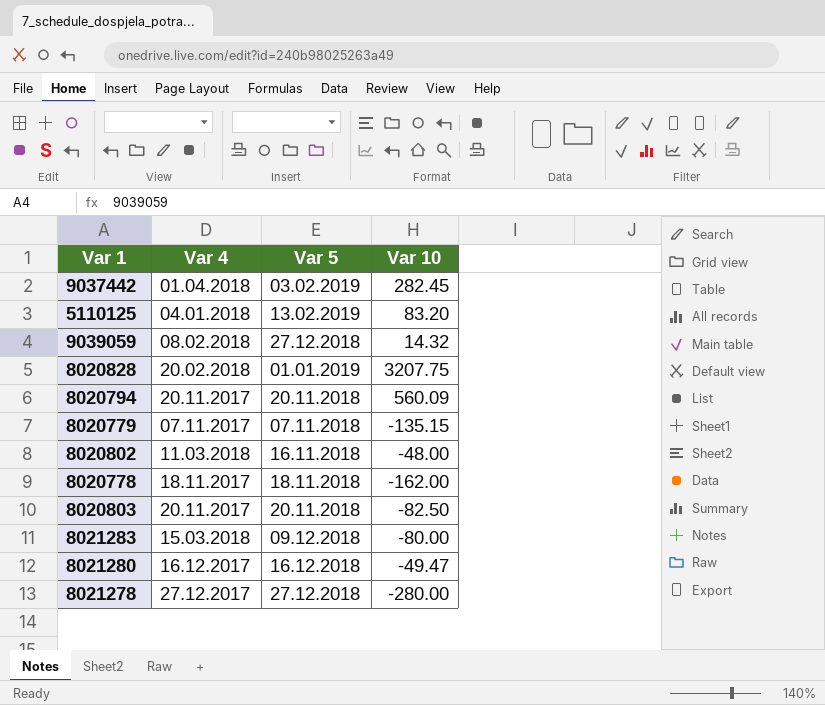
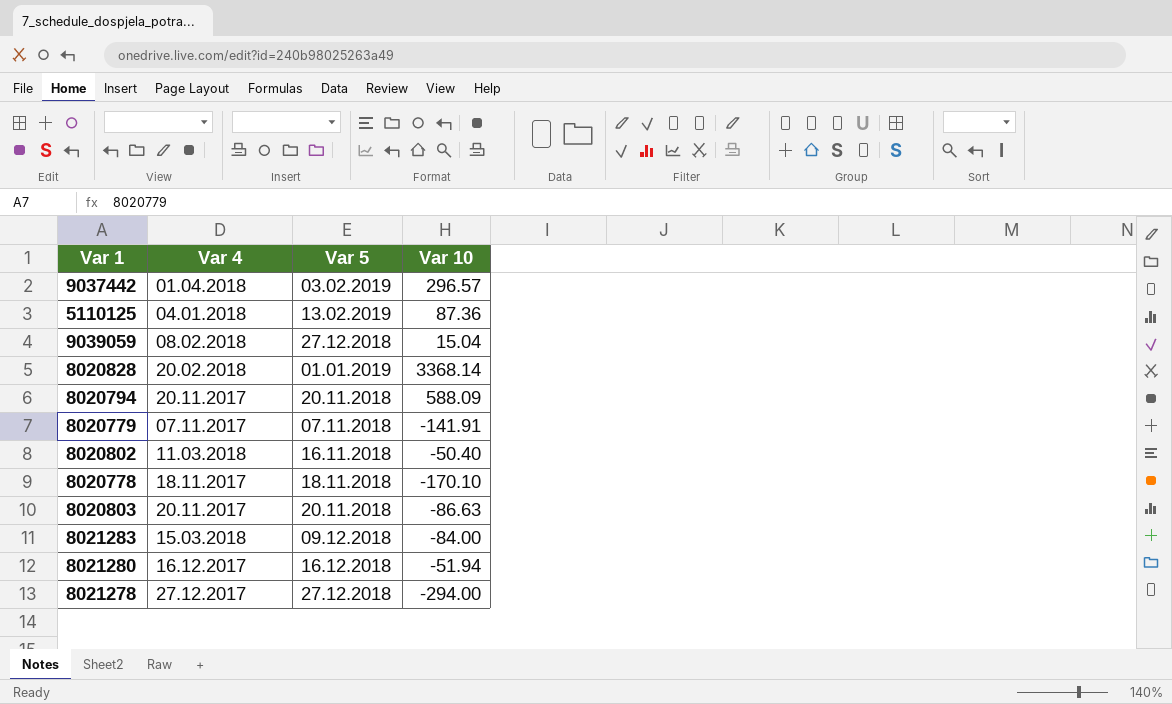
9037442 | Var 10: 282.45 -> 296.57
5110125 | Var 10: 83.20 -> 87.36
9039059 | Var 10: 14.32 -> 15.04
8020828 | Var 10: 3207.75 -> 3368.14
8020794 | Var 10: 560.09 -> 588.09
8020779 | Var 10: -135.15 -> -141.91
8020802 | Var 10: -48.00 -> -50.40
8020778 | Var 10: -162.00 -> -170.10
8020803 | Var 10: -82.50 -> -86.63
8021283 | Var 10: -80.00 -> -84.00
8021280 | Var 10: -49.47 -> -51.94
8021278 | Var 10: -280.00 -> -294.00

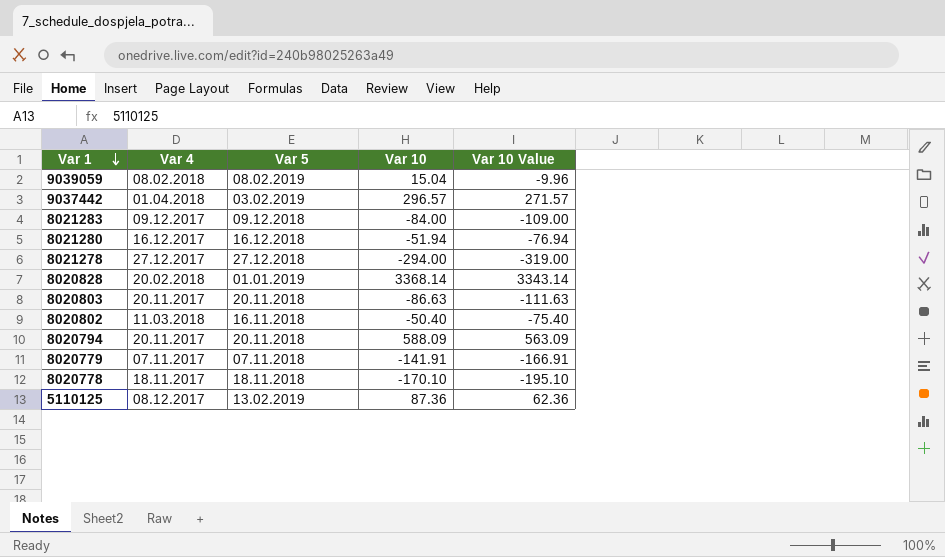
row order: none -> Var 1 descending
column Var 10 Value | formula: none -> [Var 10] - 25
9039059 | Var 5: 27.12.2018 -> 08.02.2019
8021283 | Var 4: 15.03.2018 -> 09.12.2017
5110125 | Var 4: 04.01.2018 -> 08.12.2017

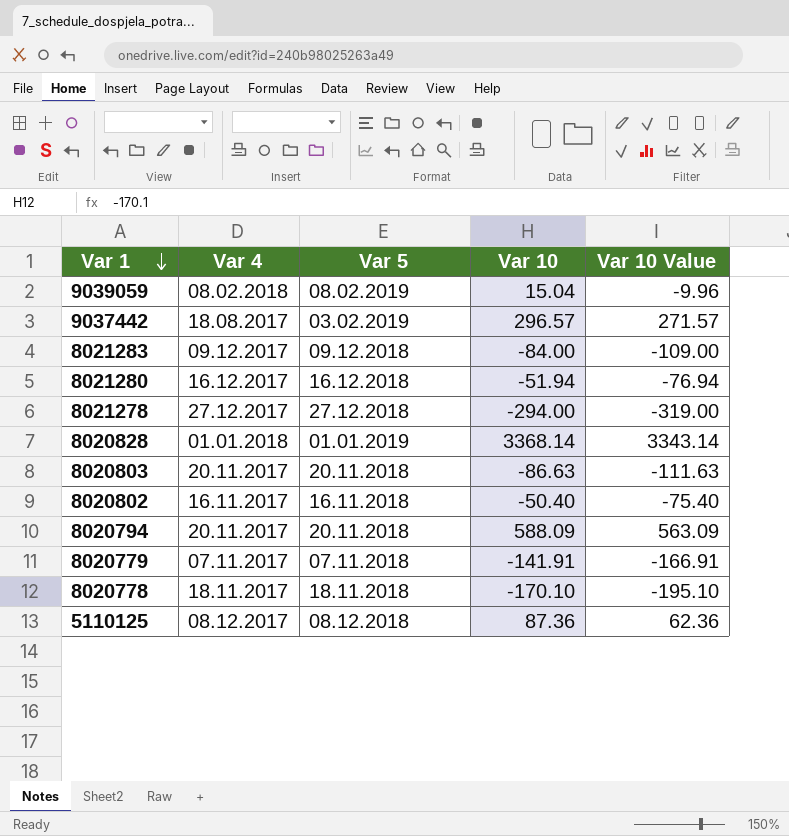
9037442 | Var 4: 01.04.2018 -> 18.08.2017
8020828 | Var 4: 20.02.2018 -> 01.01.2018
8020802 | Var 4: 11.03.2018 -> 16.11.2017
5110125 | Var 5: 13.02.2019 -> 08.12.2018

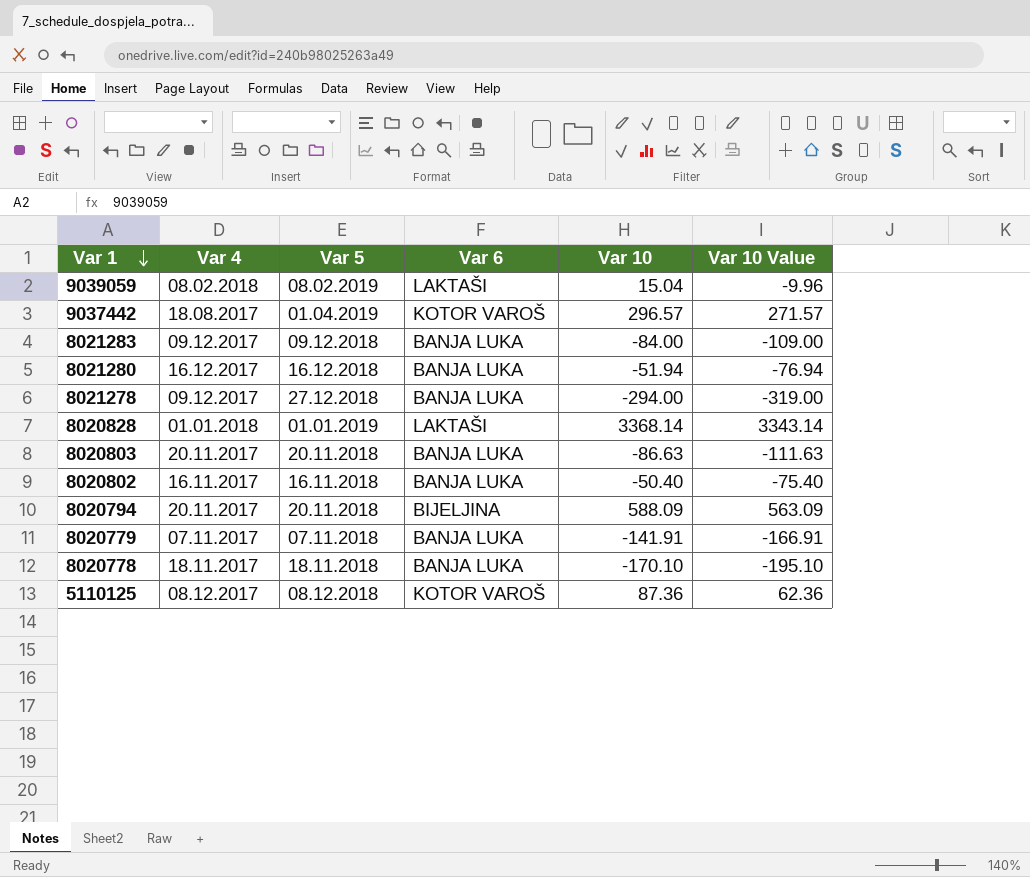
column Var 6 | position: none -> 4
9037442 | Var 5: 03.02.2019 -> 01.04.2019
8021278 | Var 4: 27.12.2017 -> 09.12.2017

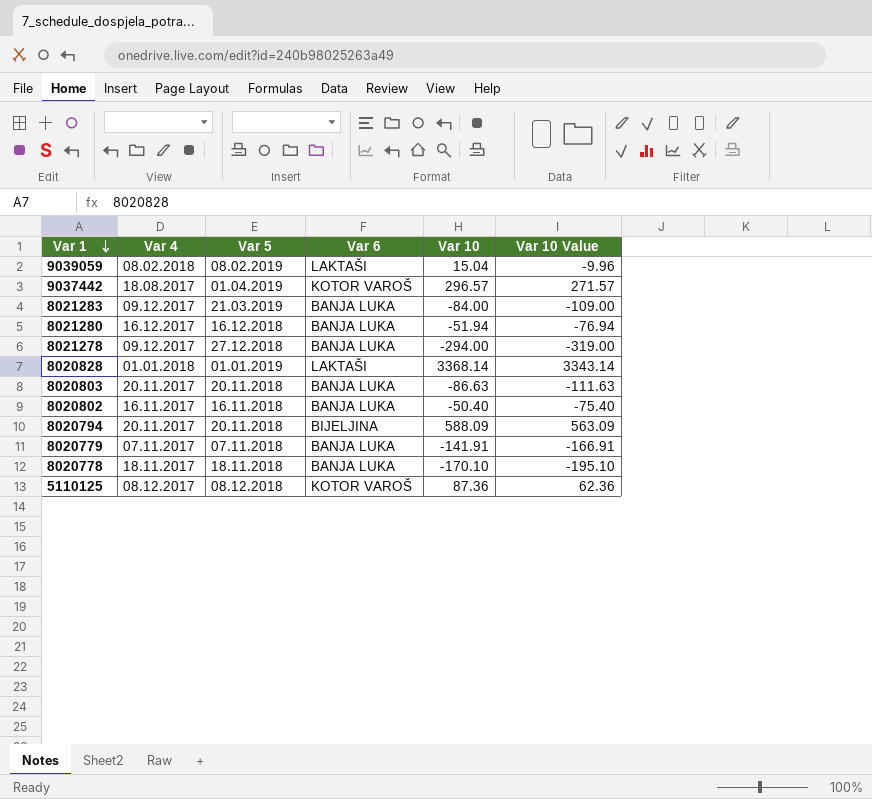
8021283 | Var 5: 09.12.2018 -> 21.03.2019

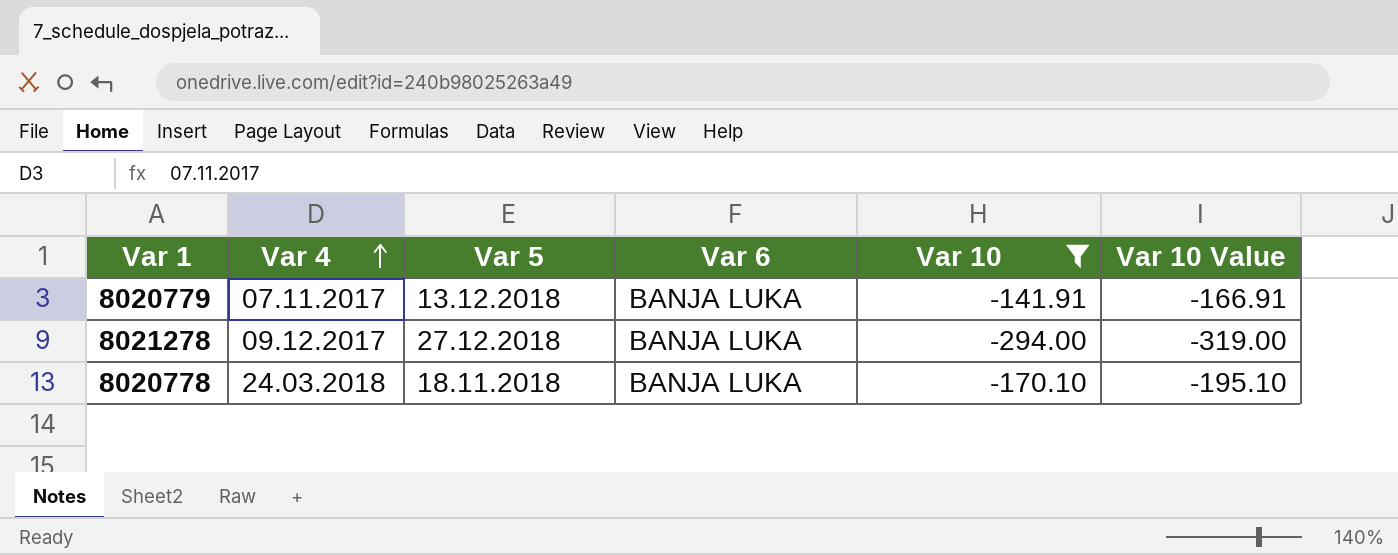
filter: none -> Var 10 <= -141.91
row order: Var 1 descending -> Var 4 ascending
8020779 | Var 5: 07.11.2018 -> 13.12.2018
8020778 | Var 4: 18.11.2017 -> 24.03.2018

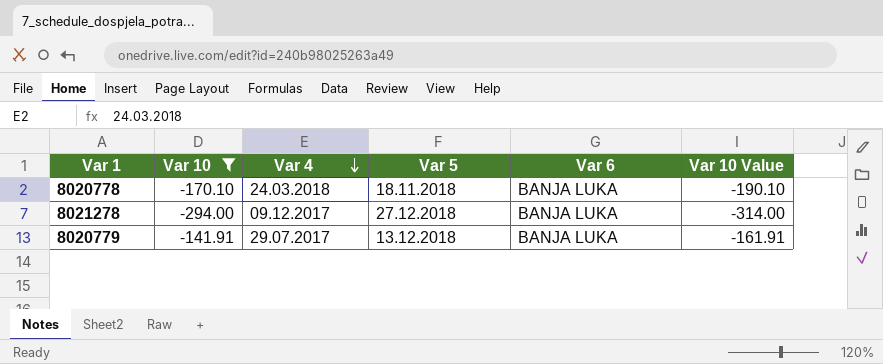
row order: Var 4 ascending -> Var 4 descending
column Var 10 | position: 5 -> 2
column Var 10 Value | formula: [Var 10] - 25 -> [Var 10] - 20
8020779 | Var 4: 07.11.2017 -> 29.07.2017

